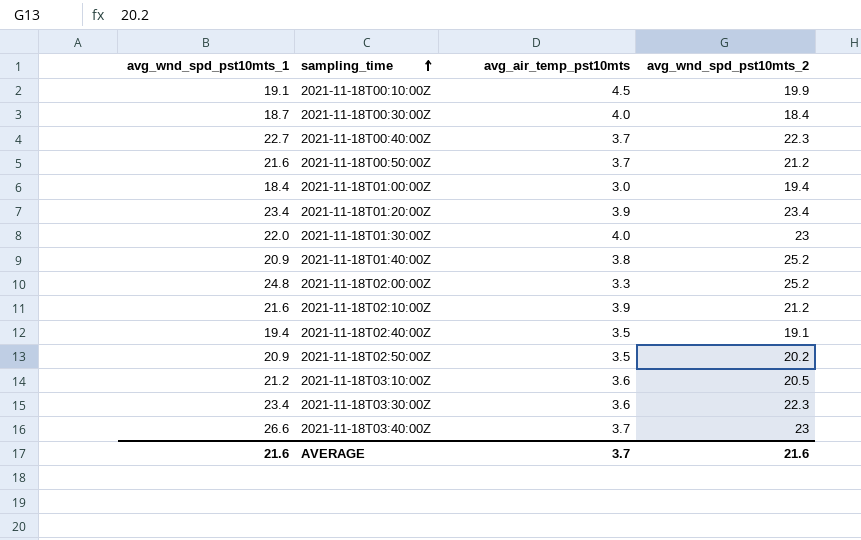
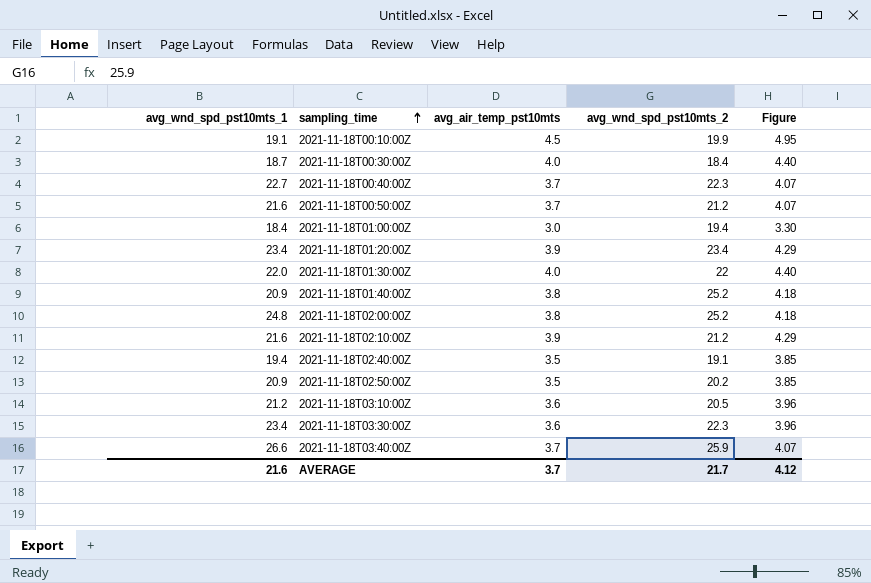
column Figure | formula: none -> [avg_air_temp_pst10mts] * 1.1
2021-11-18T01:30:00Z | avg_wnd_spd_pst10mts_2: 23 -> 22
2021-11-18T02:00:00Z | avg_air_temp_pst10mts: 3.3 -> 3.8
2021-11-18T03:40:00Z | avg_wnd_spd_pst10mts_2: 23 -> 25.9
AVERAGE | avg_wnd_spd_pst10mts_2: 21.6 -> 21.7

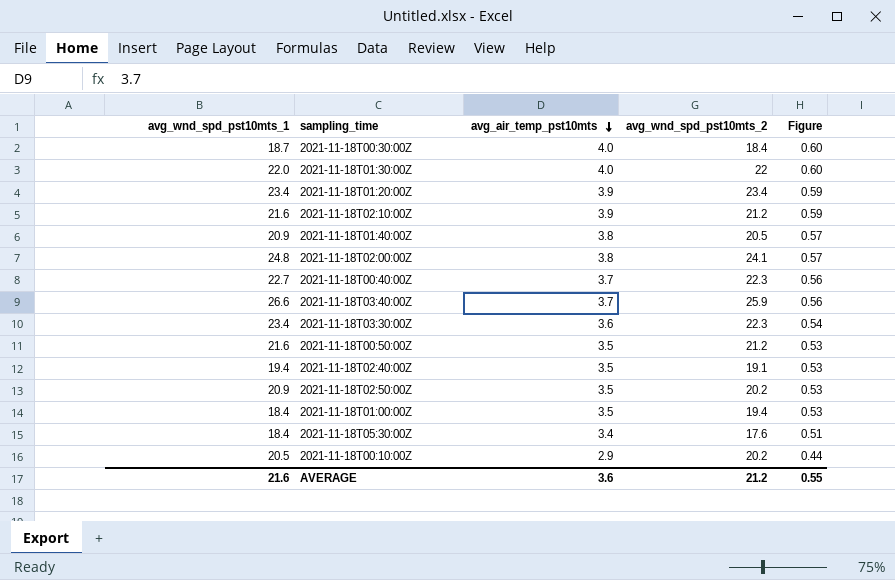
row order: sampling_time ascending -> avg_air_temp_pst10mts descending
column Figure | formula: [avg_air_temp_pst10mts] * 1.1 -> [avg_air_temp_pst10mts] * 0.15
row 2021-11-18T03:10:00Z: 21.2 | 3.6 | 20.5 | 3.96 -> none
2021-11-18T01:40:00Z | avg_wnd_spd_pst10mts_2: 25.2 -> 20.5
2021-11-18T02:00:00Z | avg_wnd_spd_pst10mts_2: 25.2 -> 24.1
2021-11-18T00:50:00Z | avg_air_temp_pst10mts: 3.7 -> 3.5
2021-11-18T01:00:00Z | avg_air_temp_pst10mts: 3.0 -> 3.5
row 2021-11-18T05:30:00Z: none -> 18.4 | 3.4 | 17.6 | 0.51
2021-11-18T00:10:00Z | avg_wnd_spd_pst10mts_1: 19.1 -> 20.5
2021-11-18T00:10:00Z | avg_air_temp_pst10mts: 4.5 -> 2.9
2021-11-18T00:10:00Z | avg_wnd_spd_pst10mts_2: 19.9 -> 20.2
AVERAGE | avg_air_temp_pst10mts: 3.7 -> 3.6
AVERAGE | avg_wnd_spd_pst10mts_2: 21.7 -> 21.2
AVERAGE | Figure: 4.12 -> 0.55

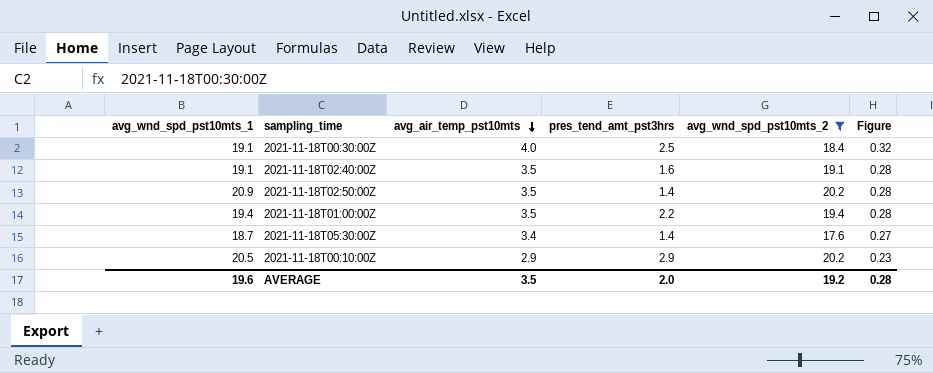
filter: none -> avg_wnd_spd_pst10mts_2 <= 20.2
column pres_tend_amt_pst3hrs | position: none -> 4
column Figure | formula: [avg_air_temp_pst10mts] * 0.15 -> [avg_air_temp_pst10mts] * 0.08
2021-11-18T00:30:00Z | avg_wnd_spd_pst10mts_1: 18.7 -> 19.1
2021-11-18T02:40:00Z | avg_wnd_spd_pst10mts_1: 19.4 -> 19.1
2021-11-18T01:00:00Z | avg_wnd_spd_pst10mts_1: 18.4 -> 19.4
2021-11-18T05:30:00Z | avg_wnd_spd_pst10mts_1: 18.4 -> 18.7
AVERAGE | avg_wnd_spd_pst10mts_1: 21.6 -> 19.6
AVERAGE | avg_air_temp_pst10mts: 3.6 -> 3.5
AVERAGE | avg_wnd_spd_pst10mts_2: 21.2 -> 19.2
AVERAGE | Figure: 0.55 -> 0.28

